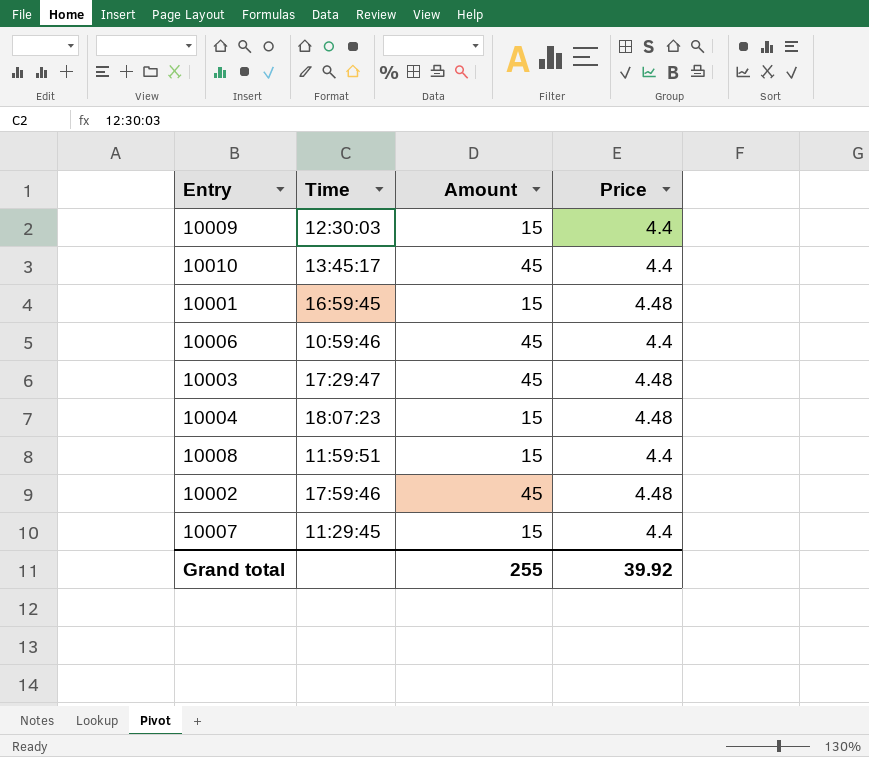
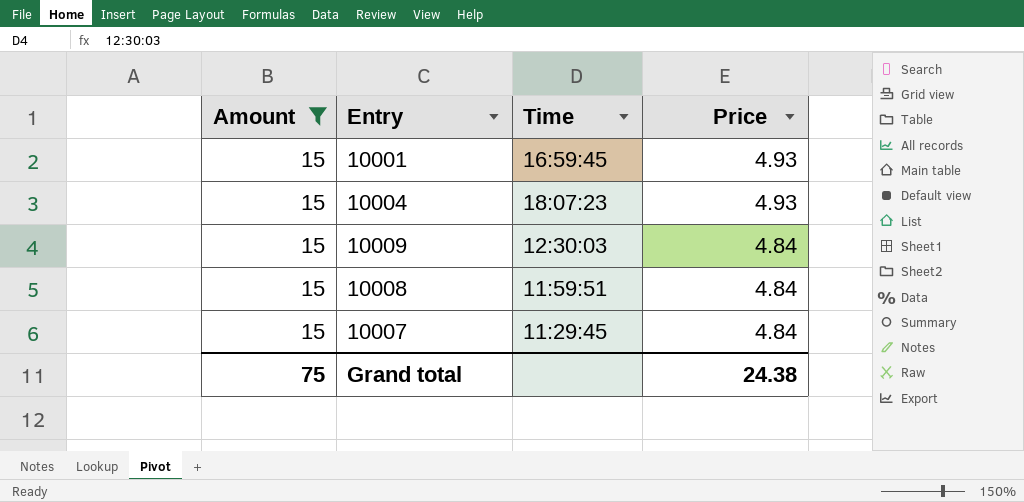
filter: none -> Amount = 15
row order: none -> Price descending
column Amount | position: 3 -> 1
10001 | Price: 4.48 -> 4.93
10004 | Price: 4.48 -> 4.93
10009 | Price: 4.4 -> 4.84
10008 | Price: 4.4 -> 4.84
10007 | Price: 4.4 -> 4.84
Grand total | Amount: 255 -> 75
Grand total | Price: 39.92 -> 24.38

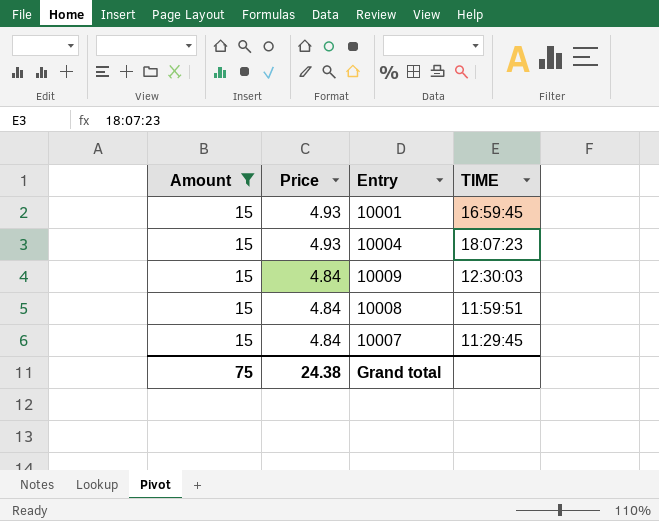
column Price | position: 4 -> 2
column name: Time -> TIME

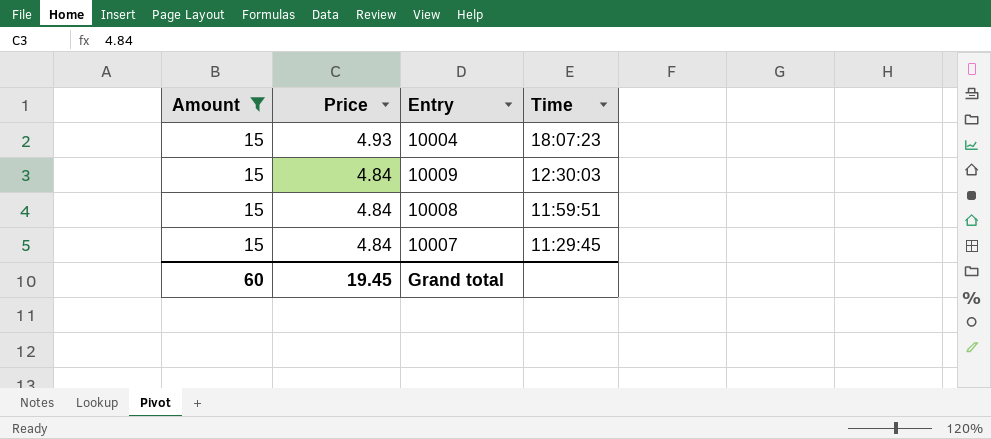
column name: TIME -> Time
row 10001: 15 | 4.93 | 16:59:45 -> none
Grand total | Amount: 75 -> 60
Grand total | Price: 24.38 -> 19.45

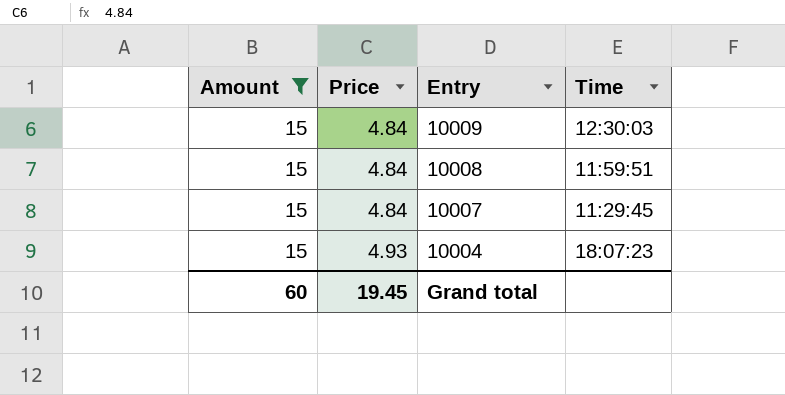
row order: Price descending -> Price ascending

